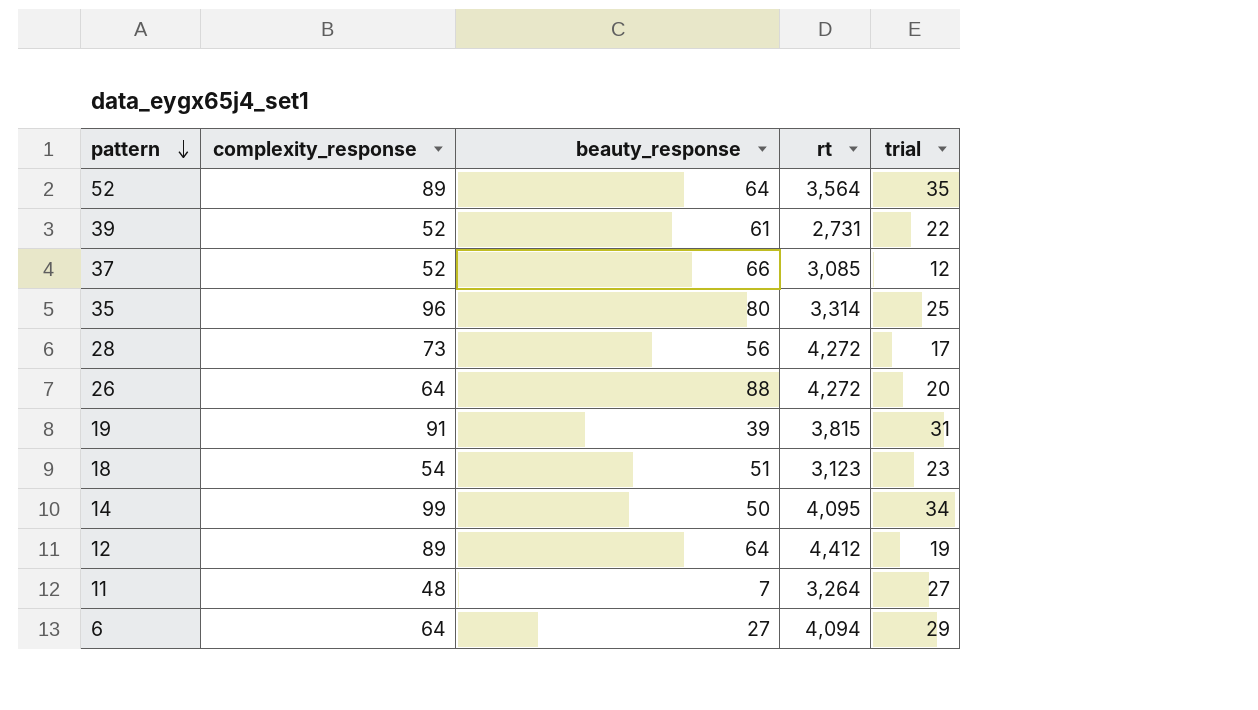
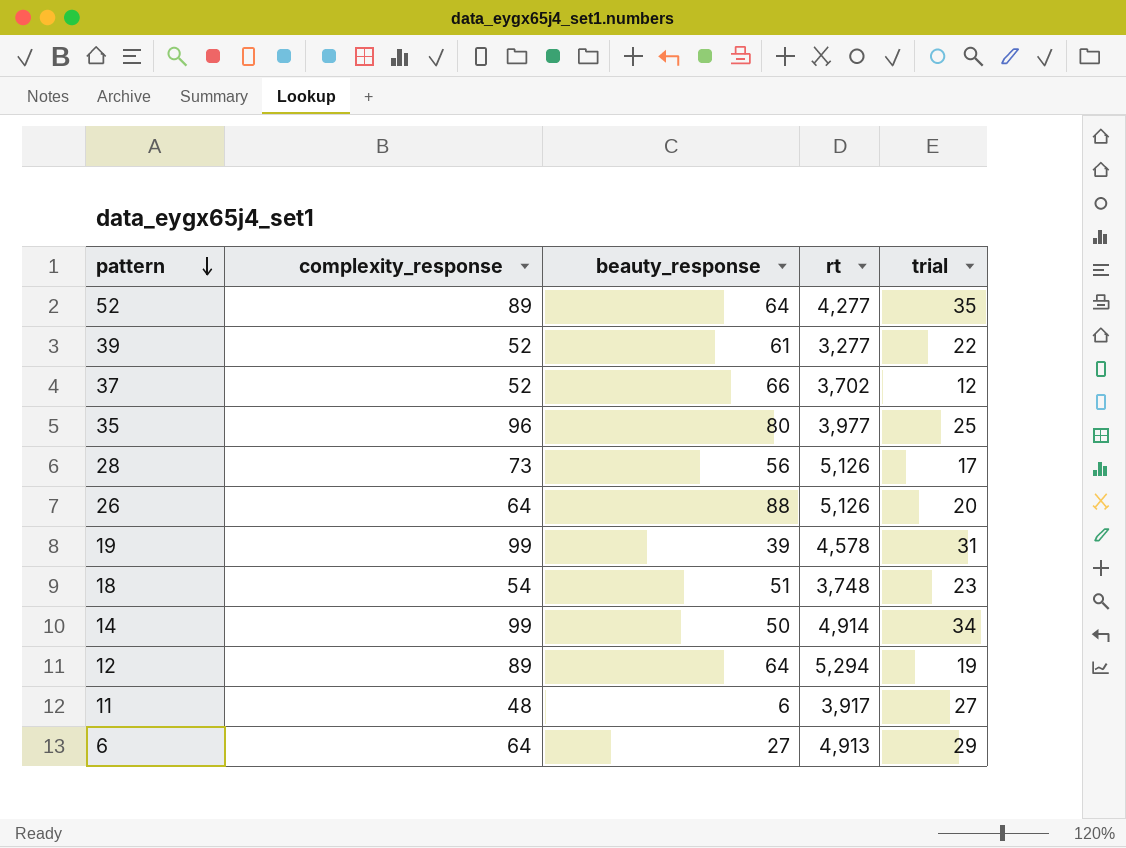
52 | rt: 3,564 -> 4,277
39 | rt: 2,731 -> 3,277
37 | rt: 3,085 -> 3,702
35 | rt: 3,314 -> 3,977
28 | rt: 4,272 -> 5,126
26 | rt: 4,272 -> 5,126
19 | complexity_response: 91 -> 99
19 | rt: 3,815 -> 4,578
18 | rt: 3,123 -> 3,748
14 | rt: 4,095 -> 4,914
12 | rt: 4,412 -> 5,294
11 | beauty_response: 7 -> 6
11 | rt: 3,264 -> 3,917
6 | rt: 4,094 -> 4,913

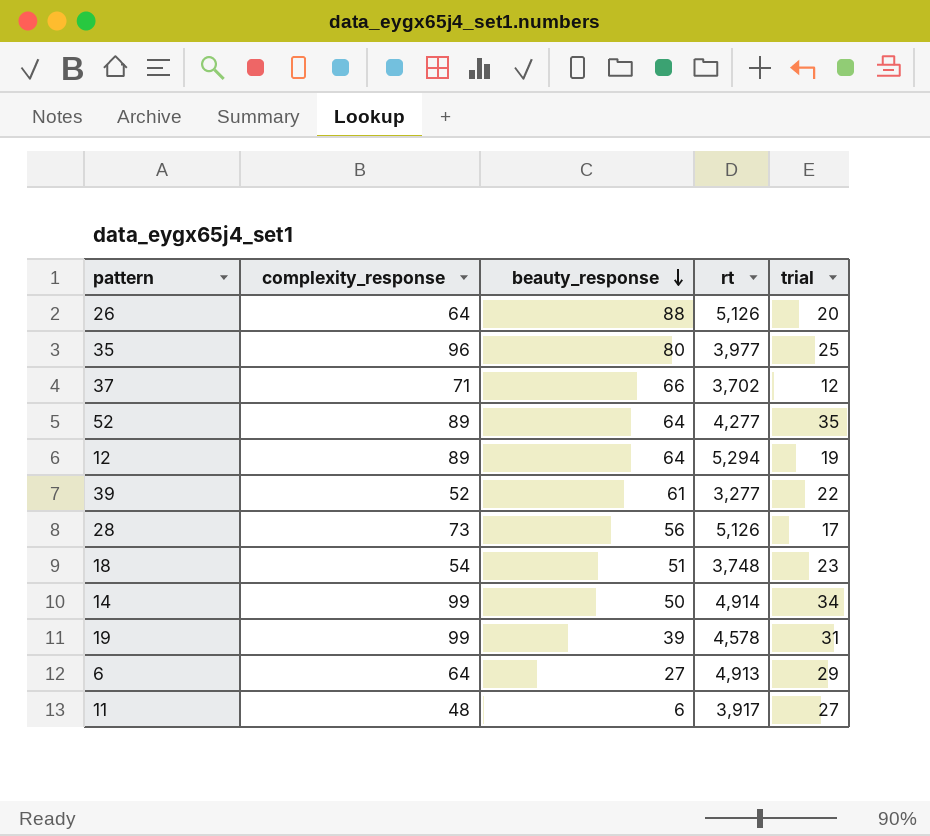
row order: pattern descending -> beauty_response descending
37 | complexity_response: 52 -> 71

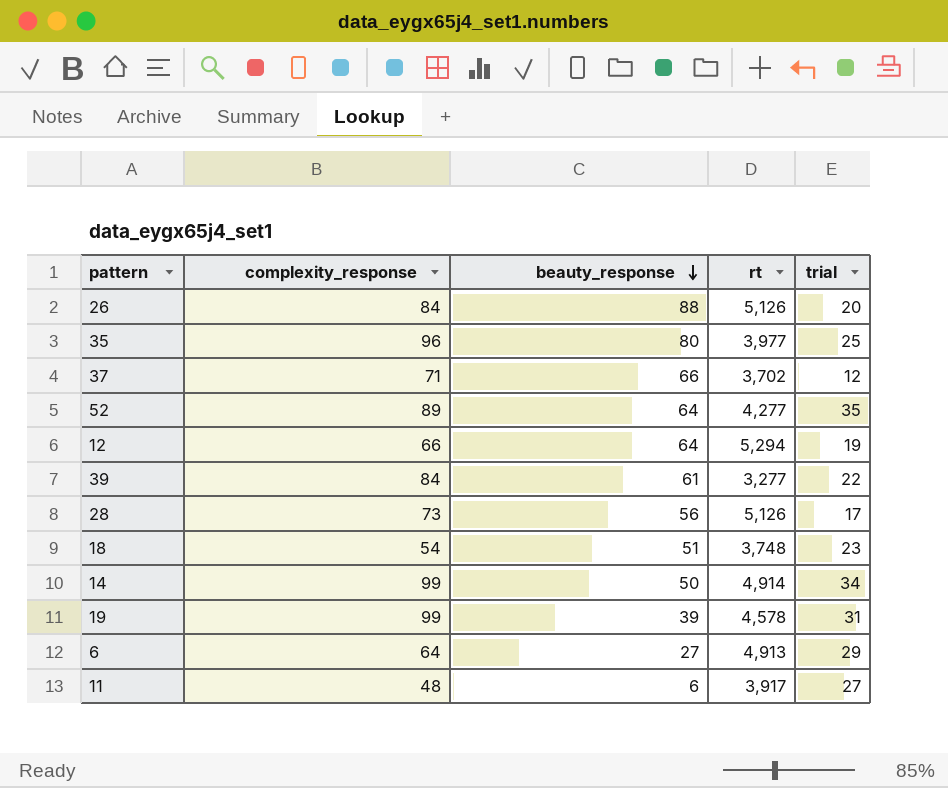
26 | complexity_response: 64 -> 84
12 | complexity_response: 89 -> 66
39 | complexity_response: 52 -> 84

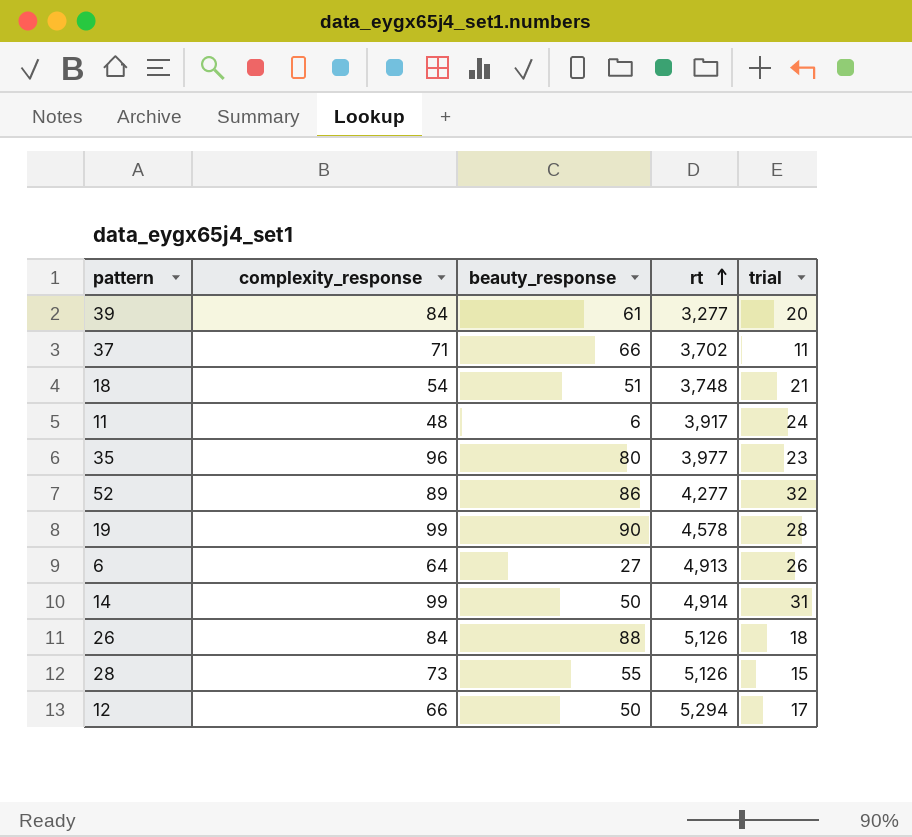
row order: beauty_response descending -> rt ascending
39 | trial: 22 -> 20
37 | trial: 12 -> 11
18 | trial: 23 -> 21
11 | trial: 27 -> 24
35 | trial: 25 -> 23
52 | beauty_response: 64 -> 86
52 | trial: 35 -> 32
19 | beauty_response: 39 -> 90
19 | trial: 31 -> 28
6 | trial: 29 -> 26
14 | trial: 34 -> 31
26 | trial: 20 -> 18
28 | beauty_response: 56 -> 55
28 | trial: 17 -> 15
12 | beauty_response: 64 -> 50
12 | trial: 19 -> 17

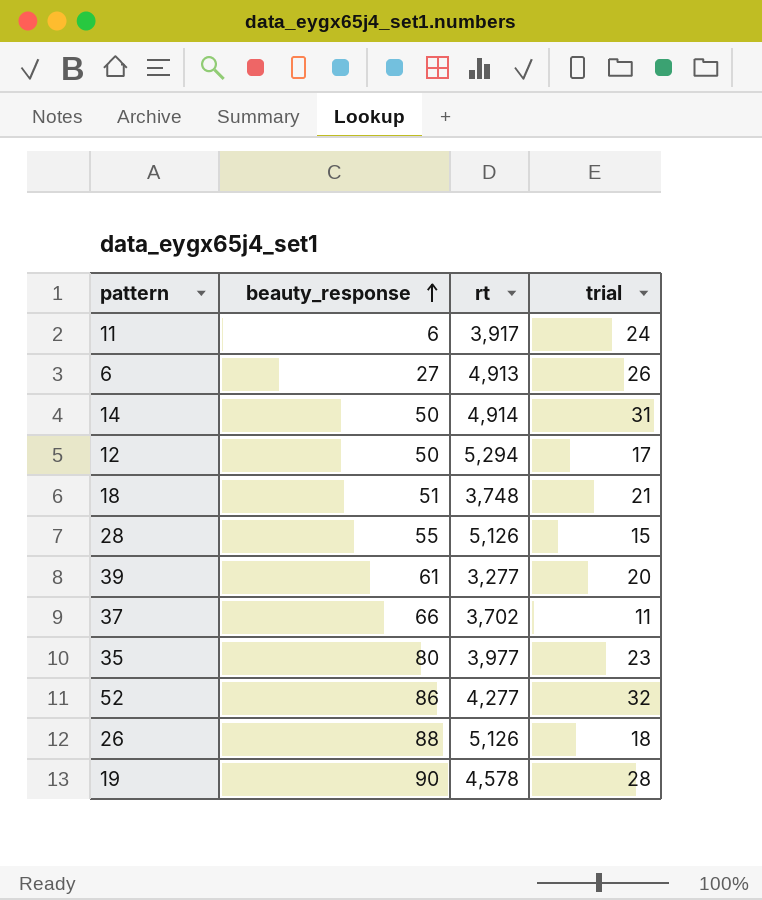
row order: rt ascending -> beauty_response ascending
column complexity_response | position: 2 -> none

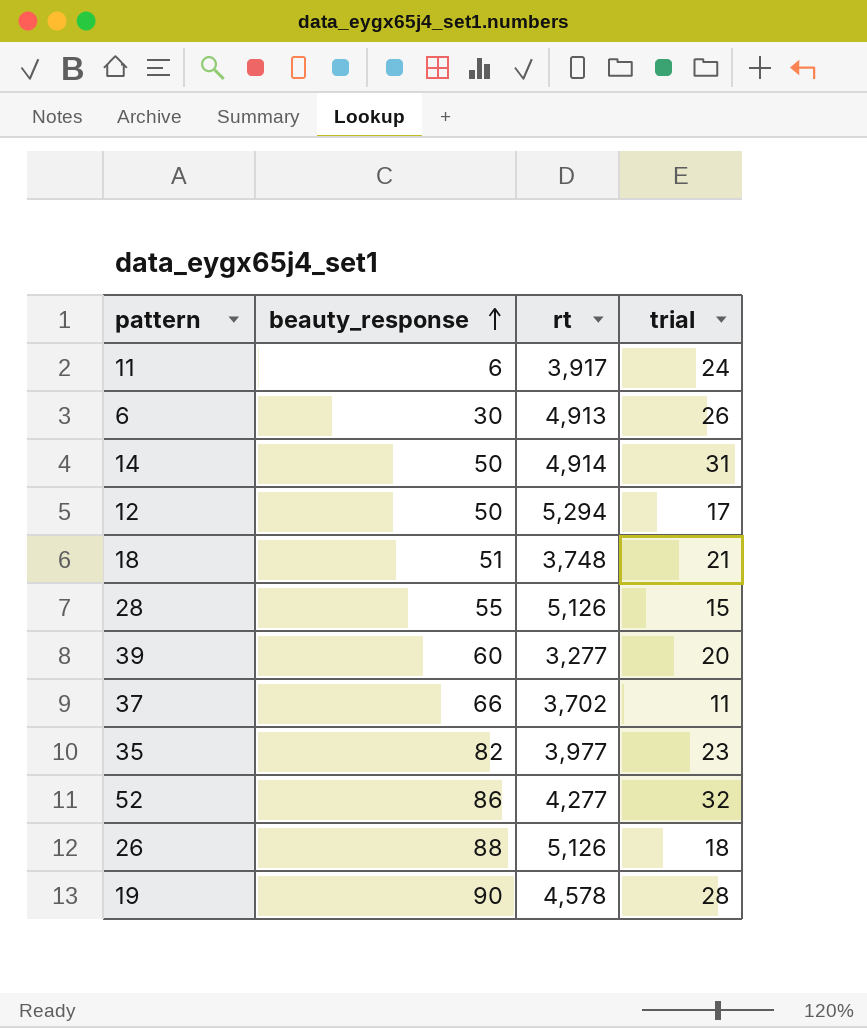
6 | beauty_response: 27 -> 30
39 | beauty_response: 61 -> 60
35 | beauty_response: 80 -> 82

